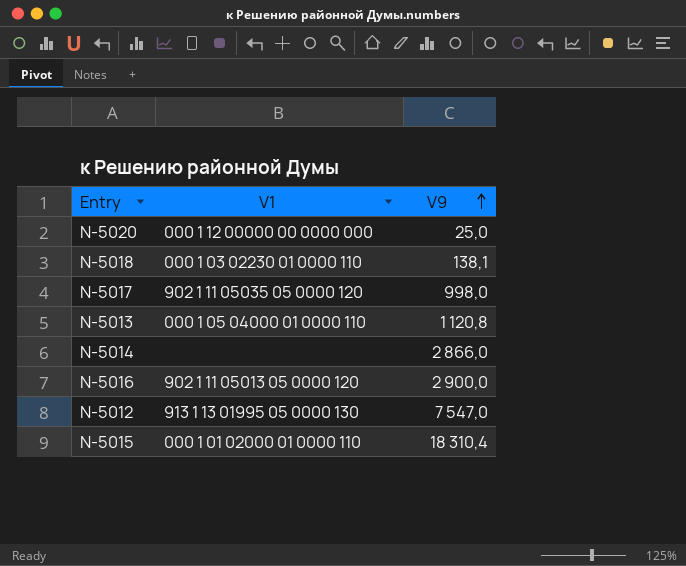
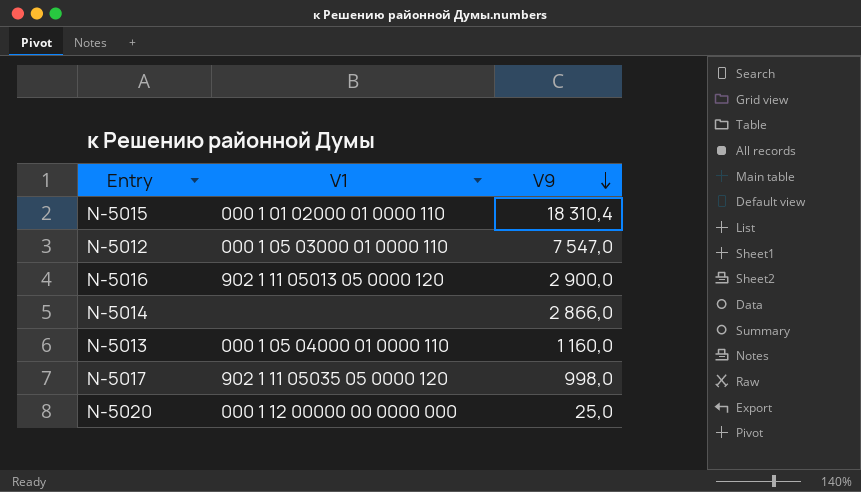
row order: V9 ascending -> V9 descending
row N-5018: 000 1 03 02230 01 0000 110 | 138,1 -> none
N-5012 | V1: 913 1 13 01995 05 0000 130 -> 000 1 05 03000 01 0000 110
N-5013 | V9: 1 120,8 -> 1 160,0

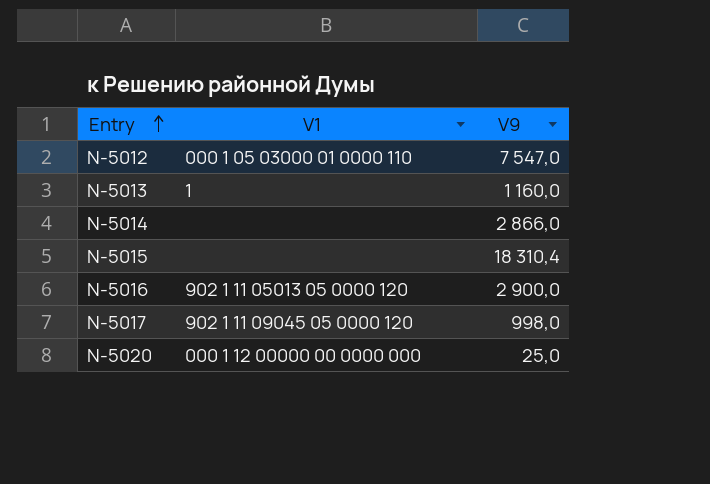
row order: V9 descending -> Entry ascending
N-5013 | V1: 000 1 05 04000 01 0000 110 -> 1
N-5015 | V1: 000 1 01 02000 01 0000 110 -> none
N-5017 | V1: 902 1 11 05035 05 0000 120 -> 902 1 11 09045 05 0000 120

